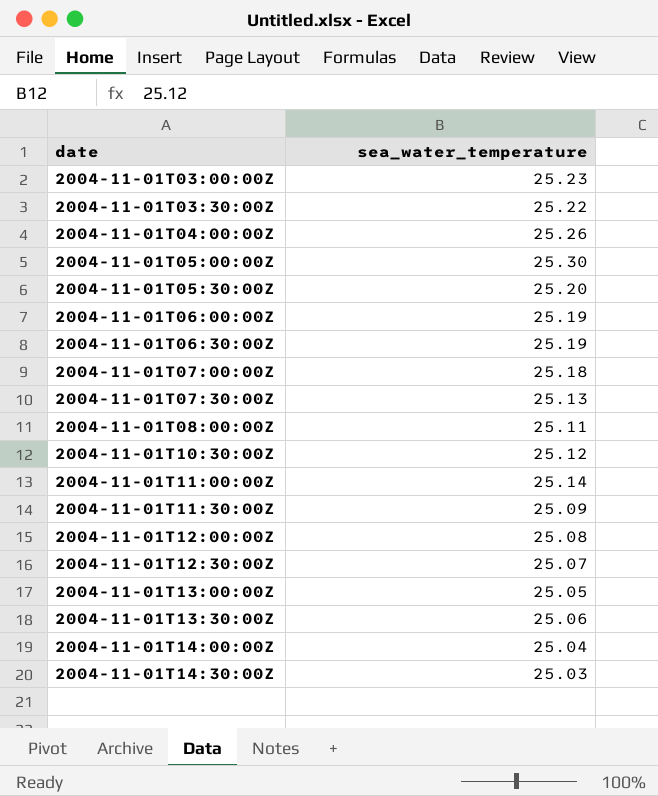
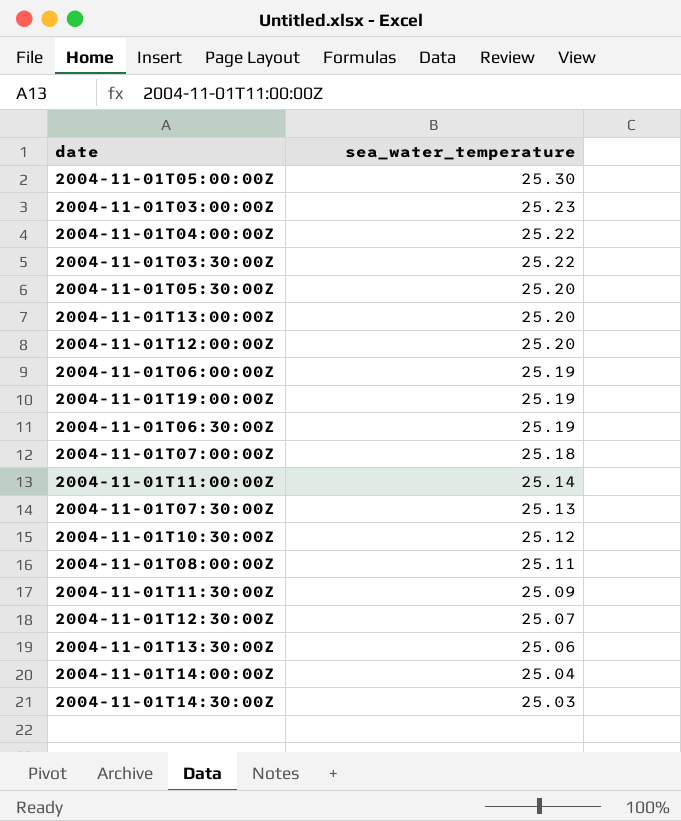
row order: date ascending -> sea_water_temperature descending
2004-11-01T04:00:00Z | sea_water_temperature: 25.26 -> 25.22
2004-11-01T13:00:00Z | sea_water_temperature: 25.05 -> 25.20
2004-11-01T12:00:00Z | sea_water_temperature: 25.08 -> 25.20
row 2004-11-01T19:00:00Z: none -> 25.19

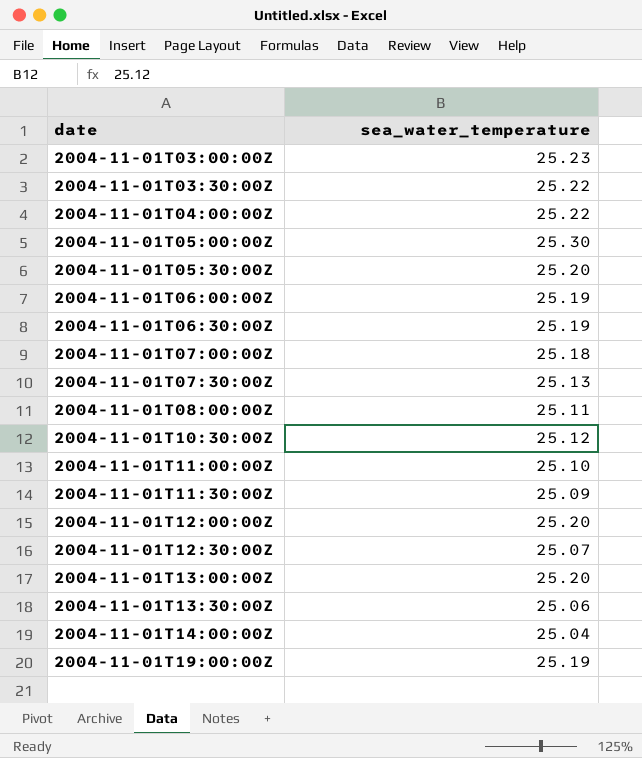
row order: sea_water_temperature descending -> date ascending
row 2004-11-01T14:30:00Z: 25.03 -> none
2004-11-01T11:00:00Z | sea_water_temperature: 25.14 -> 25.10

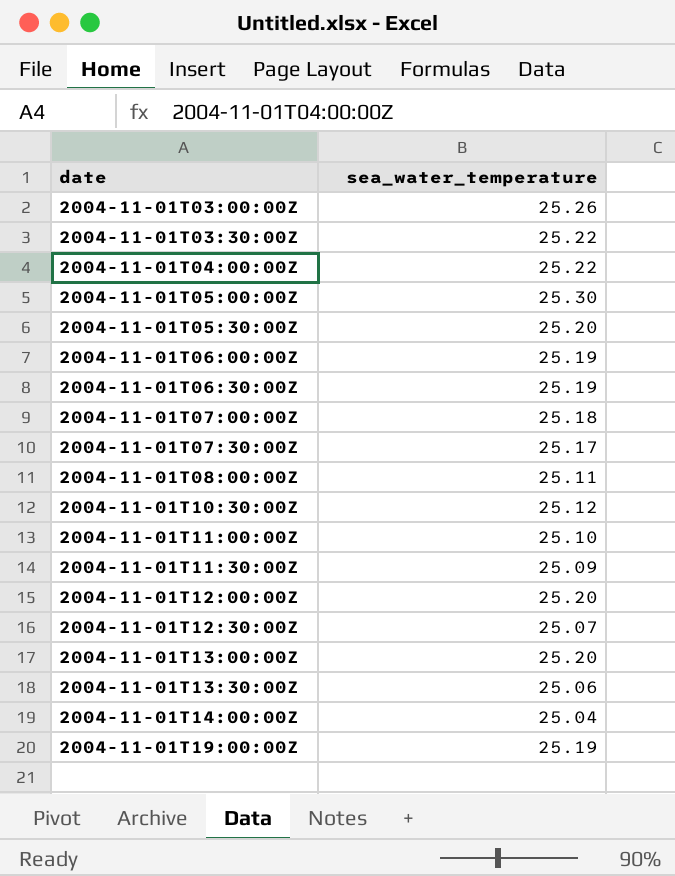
2004-11-01T03:00:00Z | sea_water_temperature: 25.23 -> 25.26
2004-11-01T07:30:00Z | sea_water_temperature: 25.13 -> 25.17

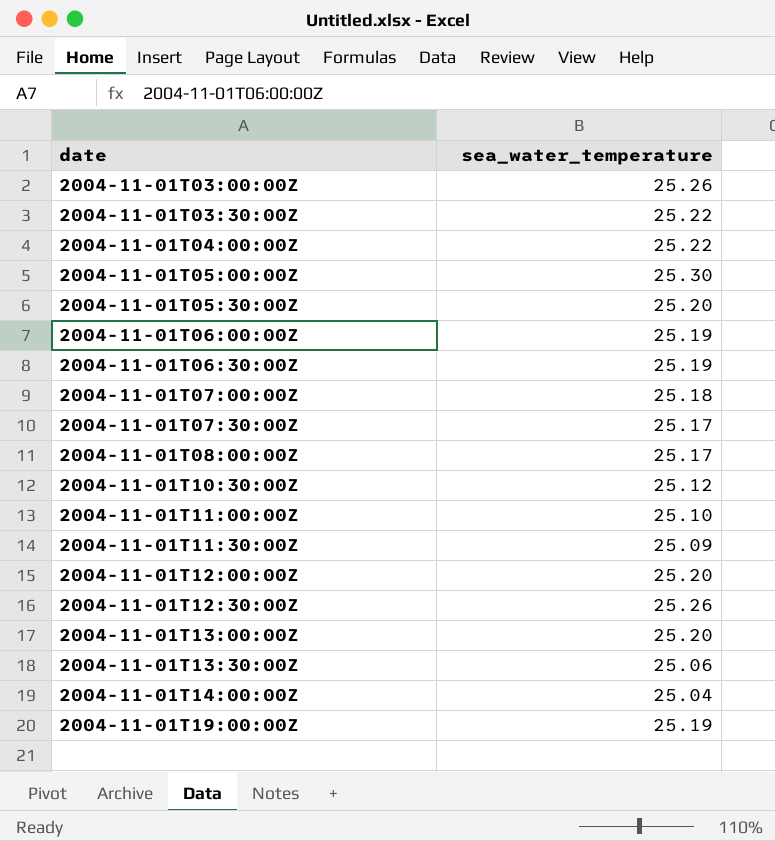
2004-11-01T08:00:00Z | sea_water_temperature: 25.11 -> 25.17
2004-11-01T12:30:00Z | sea_water_temperature: 25.07 -> 25.26

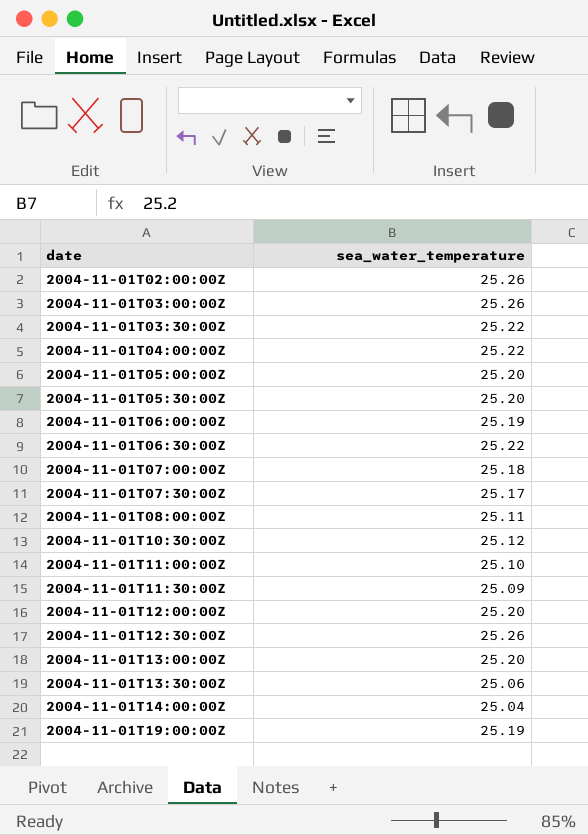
row 2004-11-01T02:00:00Z: none -> 25.26
2004-11-01T05:00:00Z | sea_water_temperature: 25.30 -> 25.20
2004-11-01T06:30:00Z | sea_water_temperature: 25.19 -> 25.22
2004-11-01T08:00:00Z | sea_water_temperature: 25.17 -> 25.11

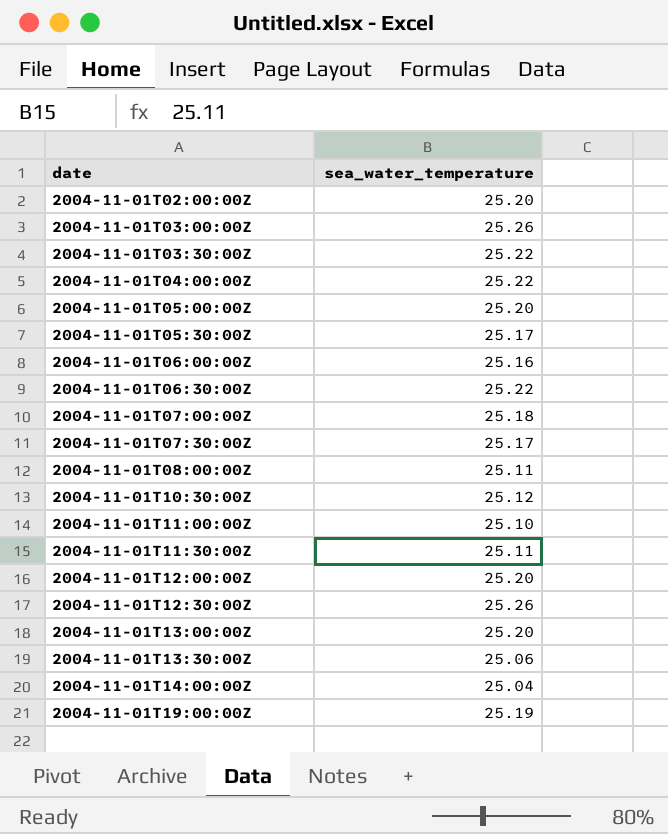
2004-11-01T02:00:00Z | sea_water_temperature: 25.26 -> 25.20
2004-11-01T05:30:00Z | sea_water_temperature: 25.20 -> 25.17
2004-11-01T06:00:00Z | sea_water_temperature: 25.19 -> 25.16
2004-11-01T11:30:00Z | sea_water_temperature: 25.09 -> 25.11

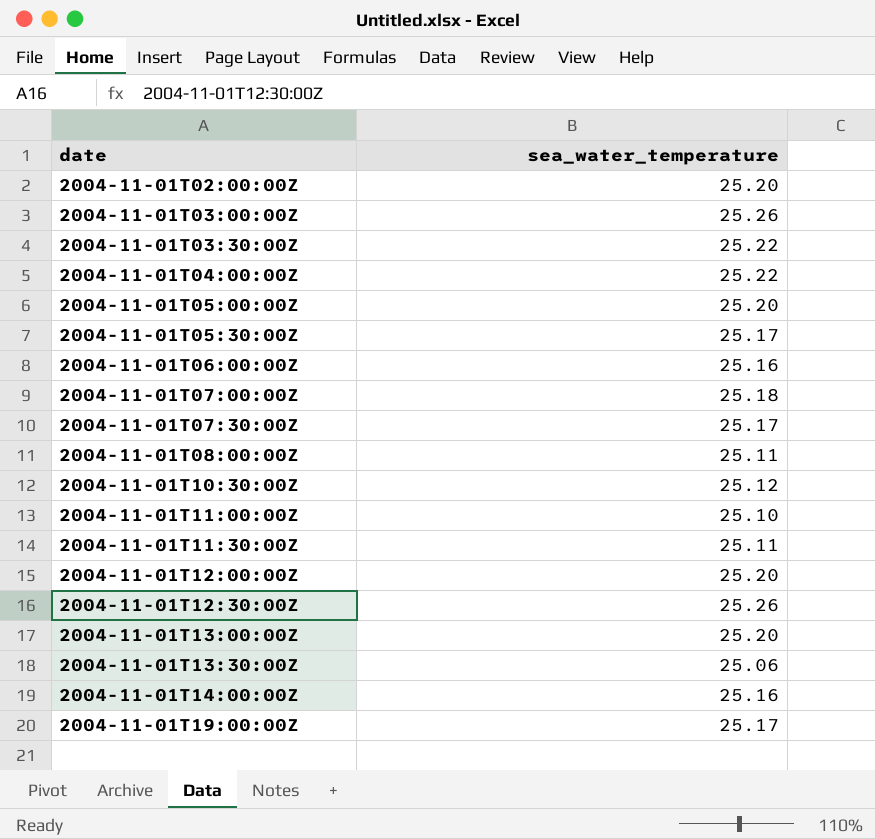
row 2004-11-01T06:30:00Z: 25.22 -> none
2004-11-01T14:00:00Z | sea_water_temperature: 25.04 -> 25.16
2004-11-01T19:00:00Z | sea_water_temperature: 25.19 -> 25.17

